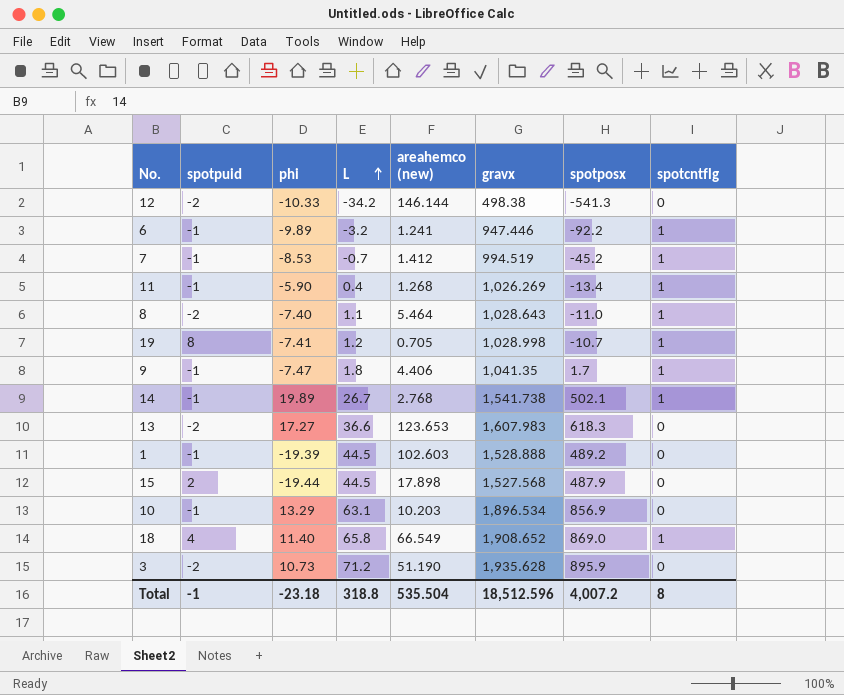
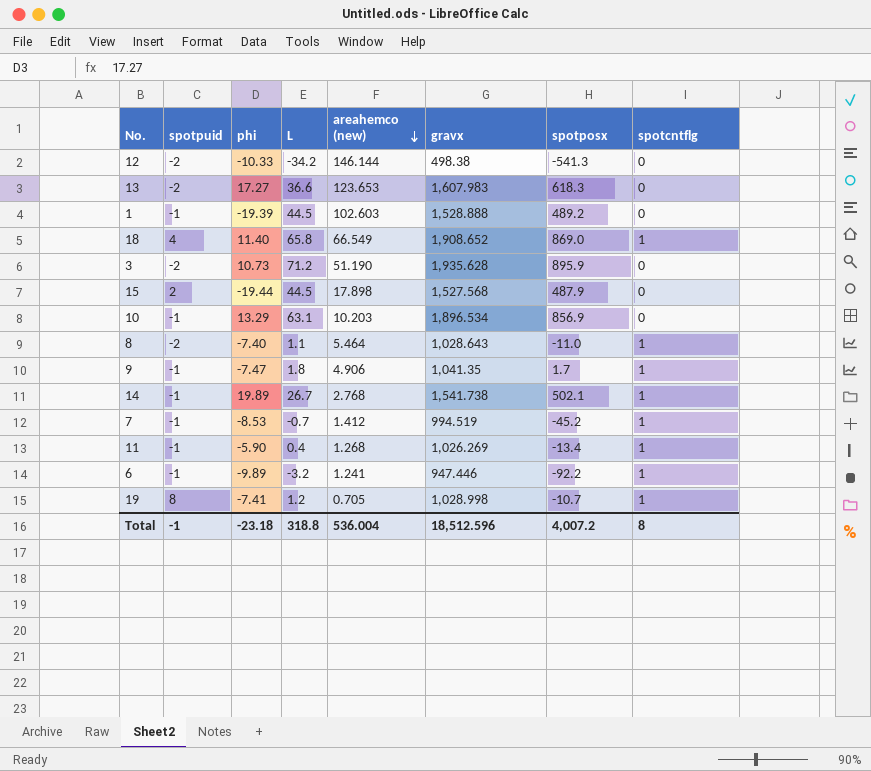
row order: L ascending -> areahemco (new) descending
9 | areahemco (new): 4.406 -> 4.906
Total | areahemco (new): 535.504 -> 536.004

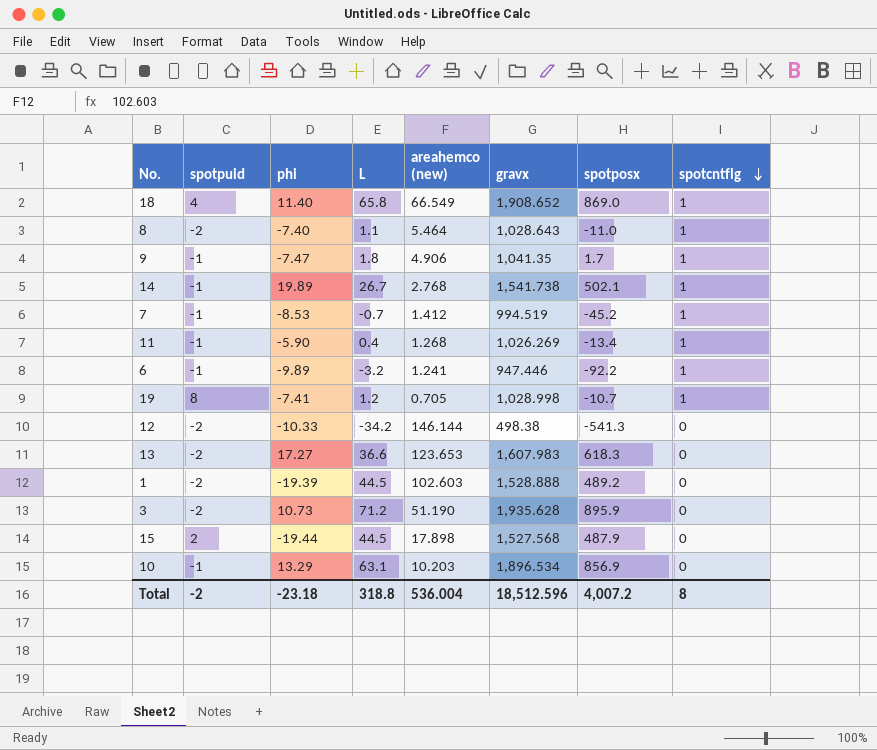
row order: areahemco (new) descending -> spotcntflg descending
1 | spotpuid: -1 -> -2
Total | spotpuid: -1 -> -2

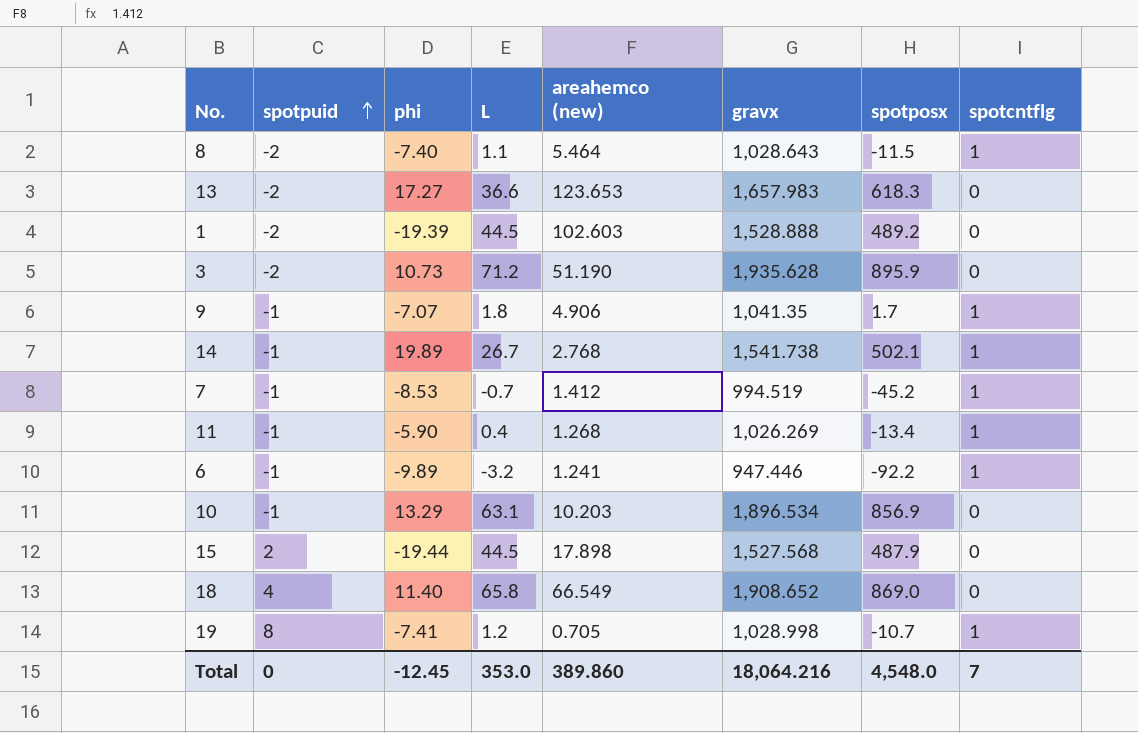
row order: spotcntflg descending -> spotpuid ascending
row 12: -2 | -10.33 | -34.2 | 146.144 | 498.38 | -541.3 | 0 -> none
8 | spotposx: -11.0 -> -11.5
13 | gravx: 1,607.983 -> 1,657.983
9 | phi: -7.47 -> -7.07
18 | spotcntflg: 1 -> 0
Total | spotpuid: -2 -> 0
Total | phi: -23.18 -> -12.45
Total | L: 318.8 -> 353.0
Total | areahemco (new): 536.004 -> 389.860
Total | gravx: 18,512.596 -> 18,064.216
Total | spotposx: 4,007.2 -> 4,548.0
Total | spotcntflg: 8 -> 7

